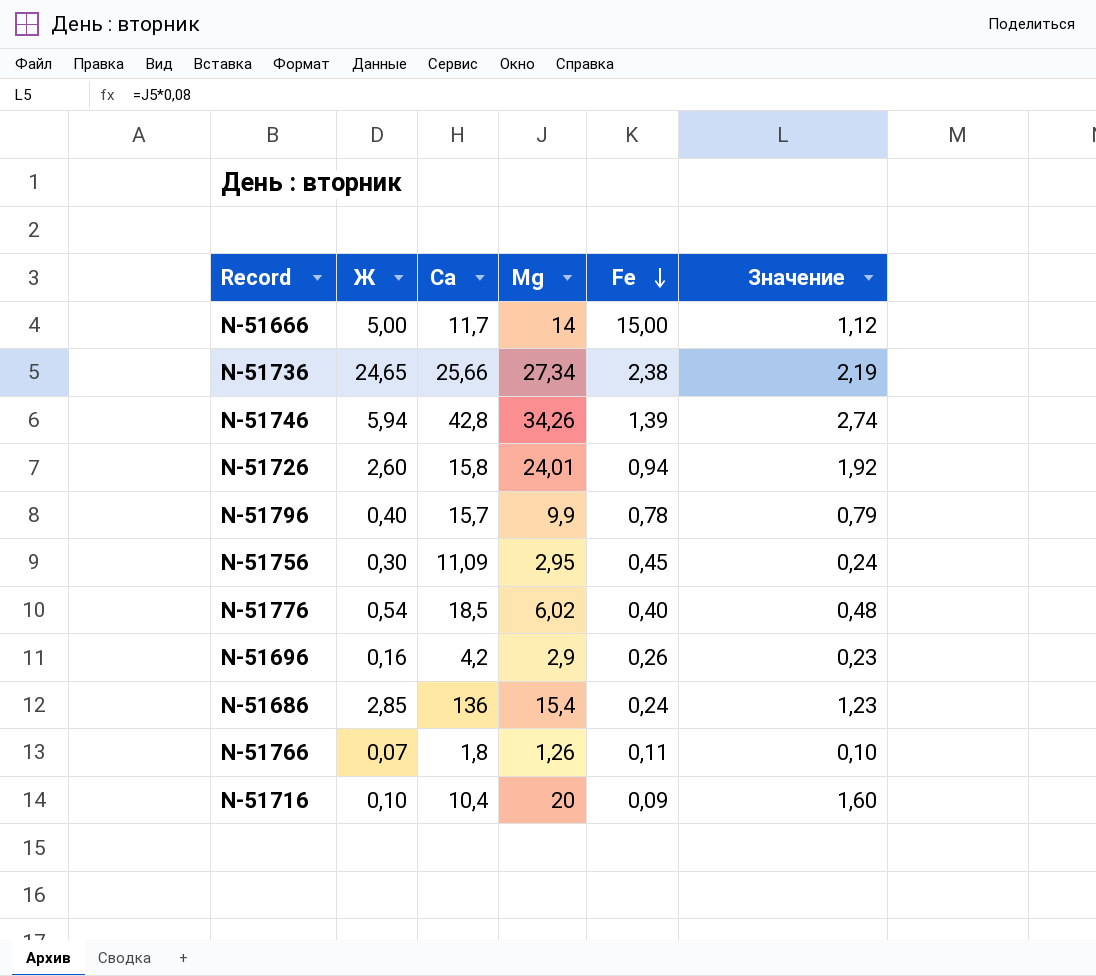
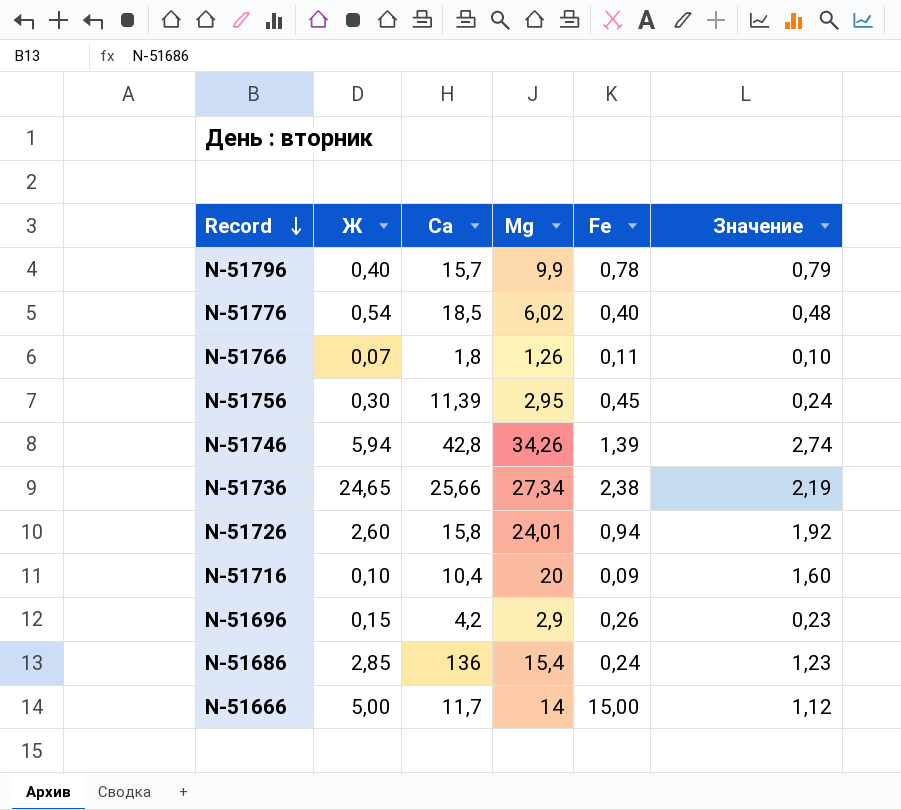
row order: Fe descending -> Record descending
N-51756 | Ca: 11,09 -> 11,39
N-51696 | Ж: 0,16 -> 0,15

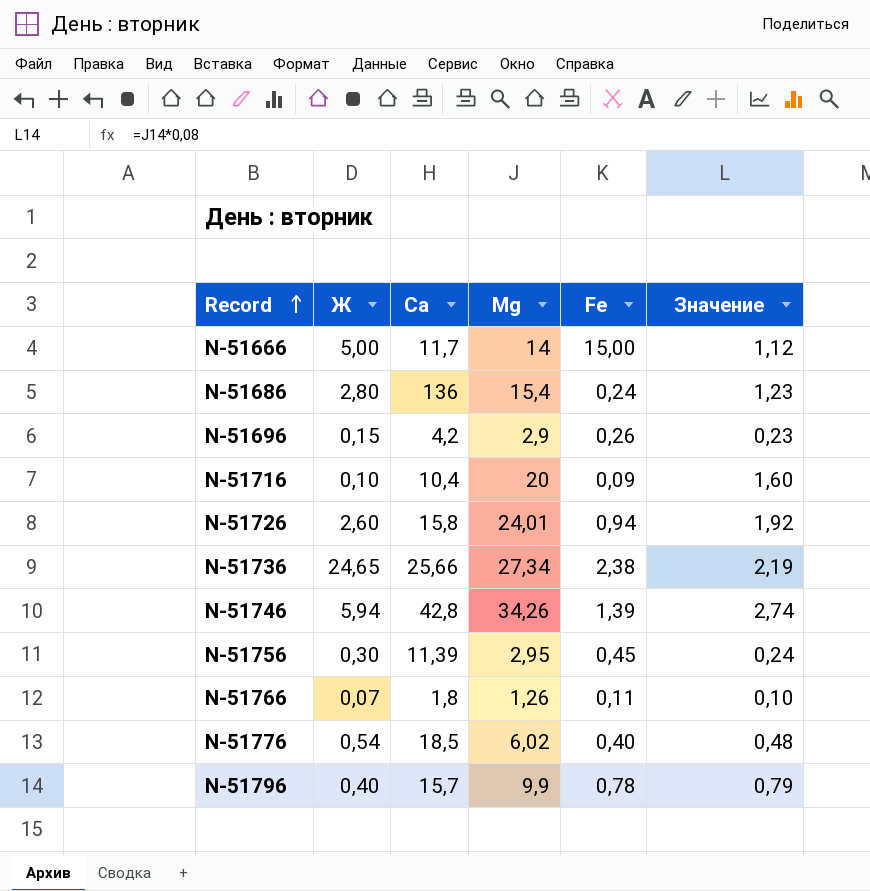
row order: Record descending -> Record ascending
N-51686 | Ж: 2,85 -> 2,80

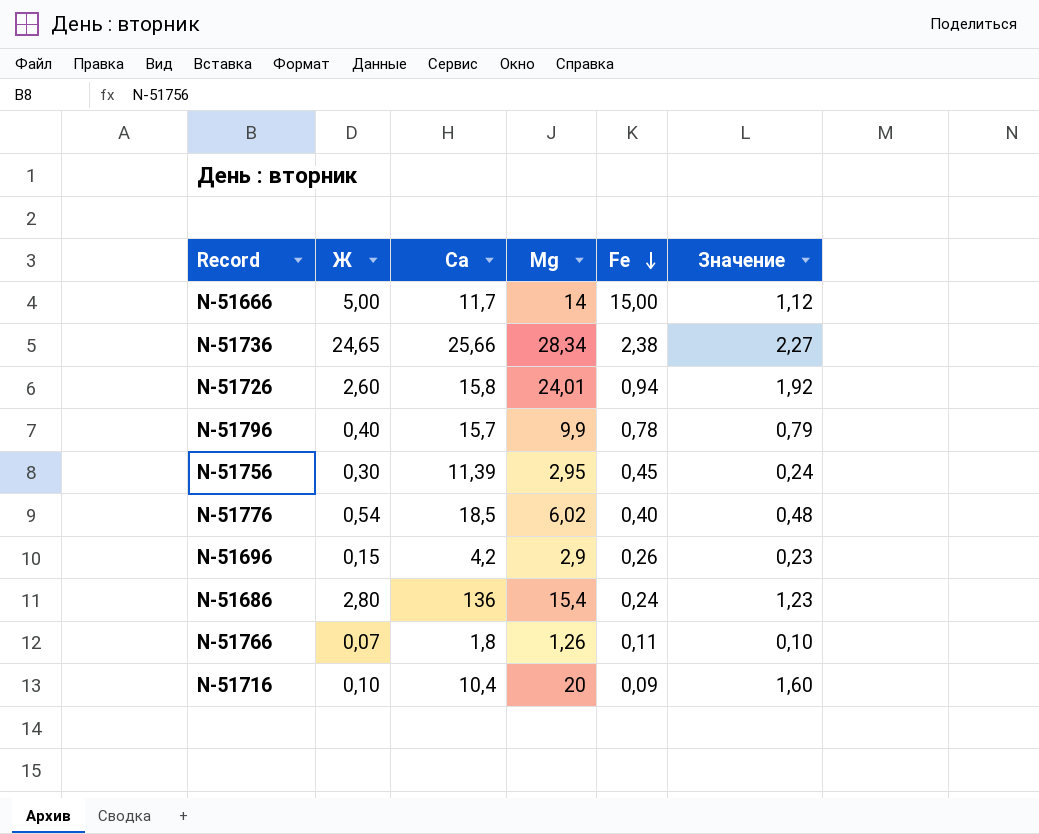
row order: Record ascending -> Fe descending
row N-51746: 5,94 | 42,8 | 34,26 | 1,39 | 2,74 -> none
N-51736 | Mg: 27,34 -> 28,34
N-51736 | Значение: 2,19 -> 2,27

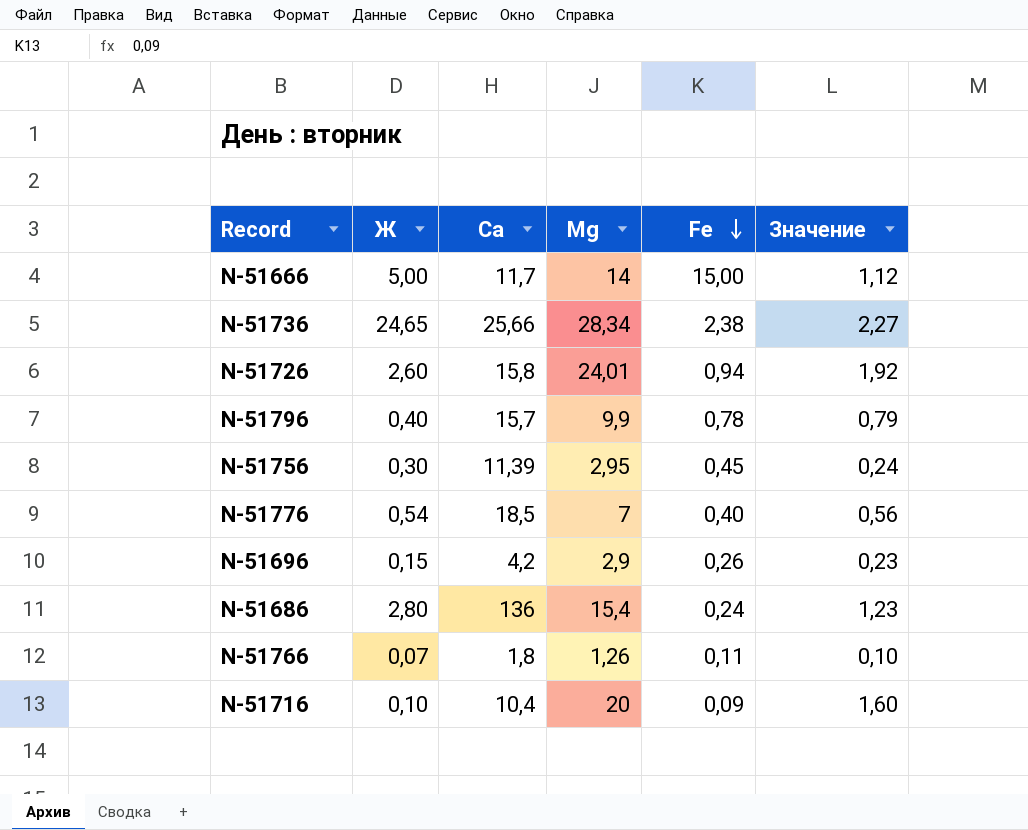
N-51776 | Mg: 6,02 -> 7
N-51776 | Значение: 0,48 -> 0,56

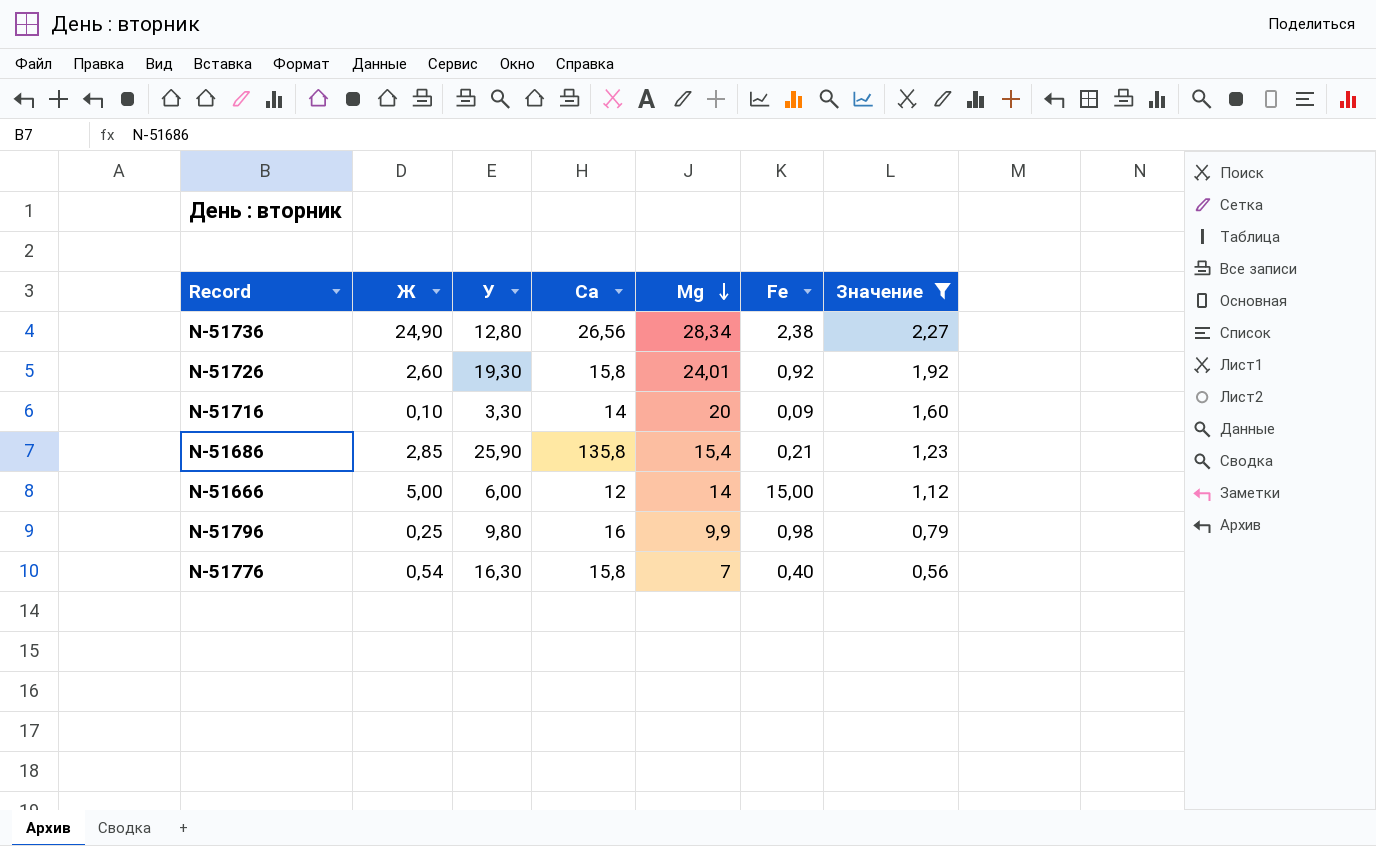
filter: none -> Значение >= 0,56
row order: Fe descending -> Mg descending
column У | position: none -> 3
N-51736 | Ж: 24,65 -> 24,90
N-51736 | Ca: 25,66 -> 26,56
N-51726 | Fe: 0,94 -> 0,92
N-51716 | Ca: 10,4 -> 14
N-51686 | Ж: 2,80 -> 2,85
N-51686 | Ca: 136 -> 135,8
N-51686 | Fe: 0,24 -> 0,21
N-51666 | Ca: 11,7 -> 12
N-51796 | Ж: 0,40 -> 0,25
N-51796 | Ca: 15,7 -> 16
N-51796 | Fe: 0,78 -> 0,98
N-51776 | Ca: 18,5 -> 15,8

